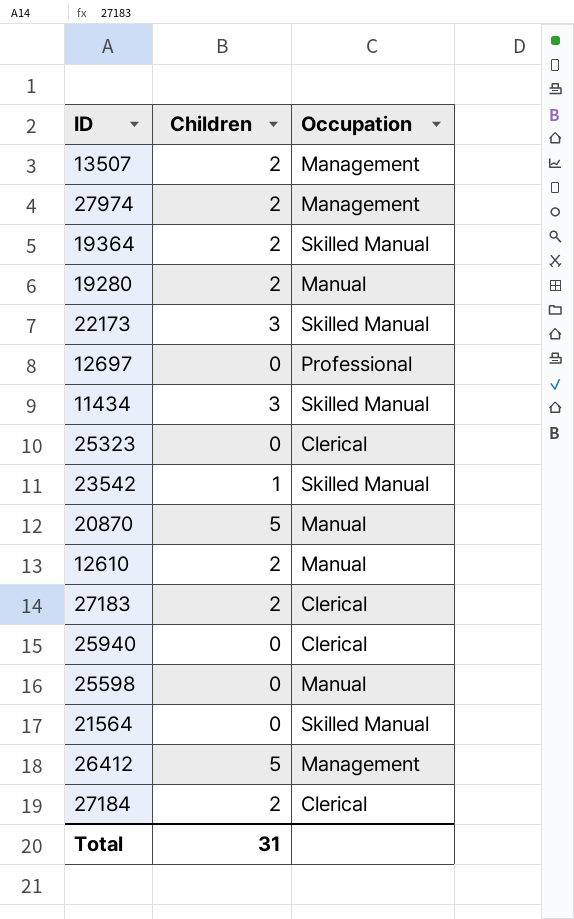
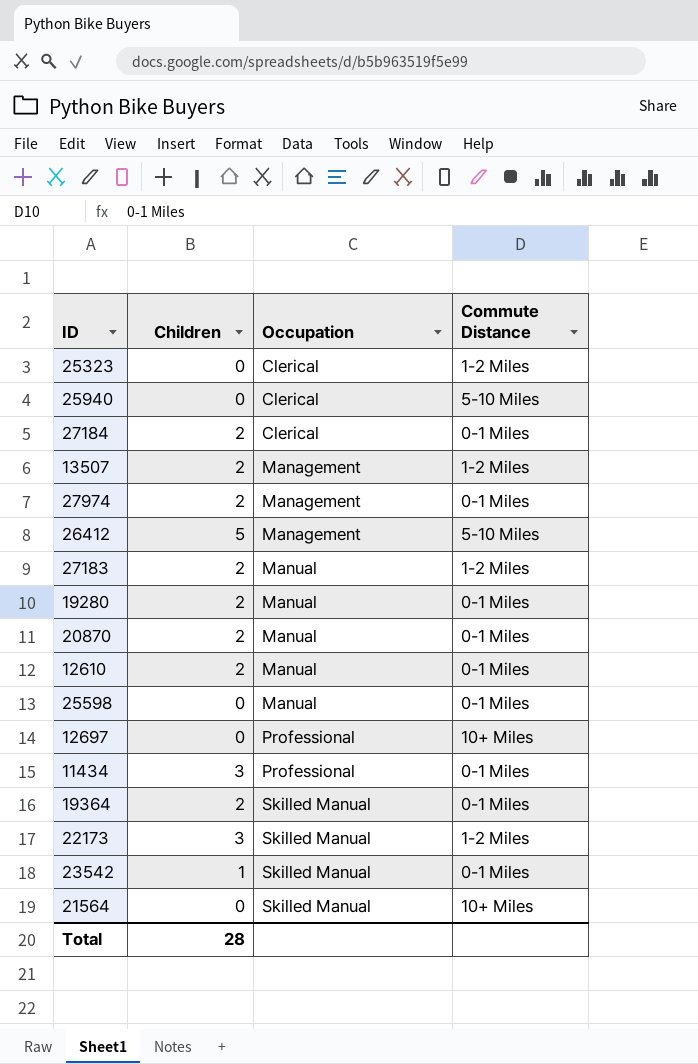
row order: none -> Occupation ascending
column Commute Distance | position: none -> 4
27183 | Occupation: Clerical -> Manual
20870 | Children: 5 -> 2
11434 | Occupation: Skilled Manual -> Professional
Total | Children: 31 -> 28

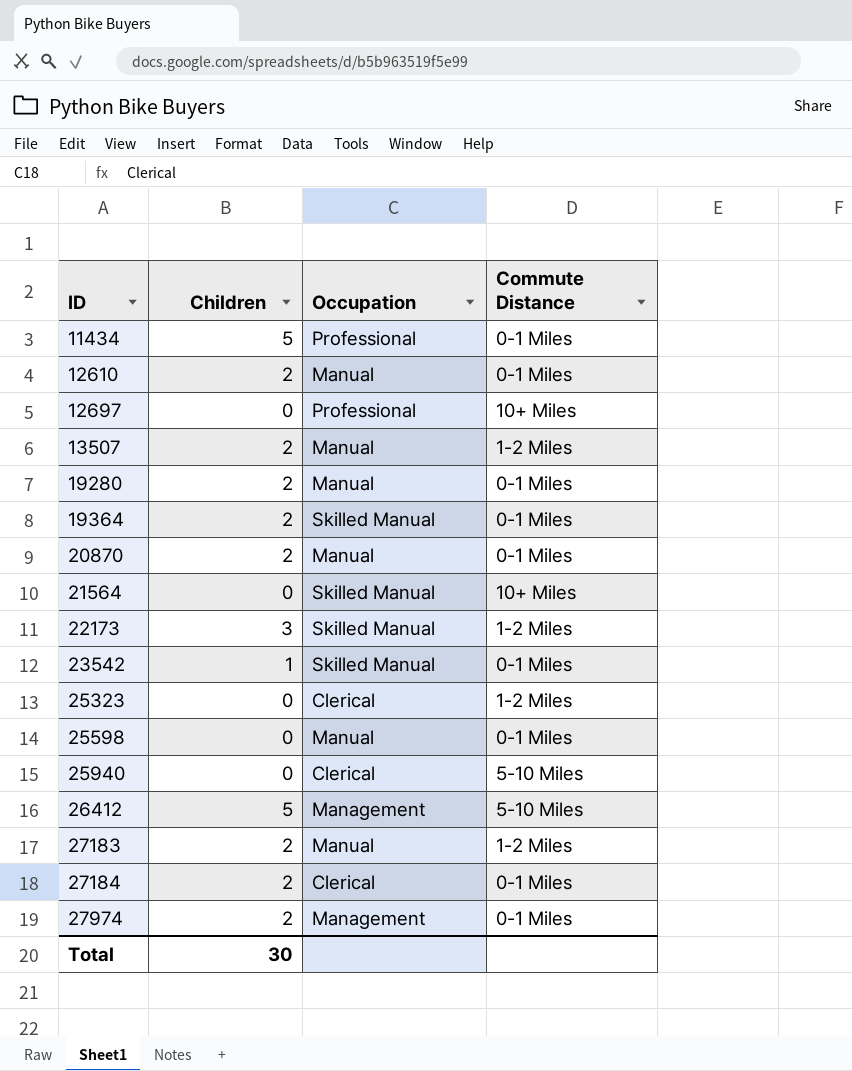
row order: Occupation ascending -> ID ascending
11434 | Children: 3 -> 5
13507 | Occupation: Management -> Manual
Total | Children: 28 -> 30

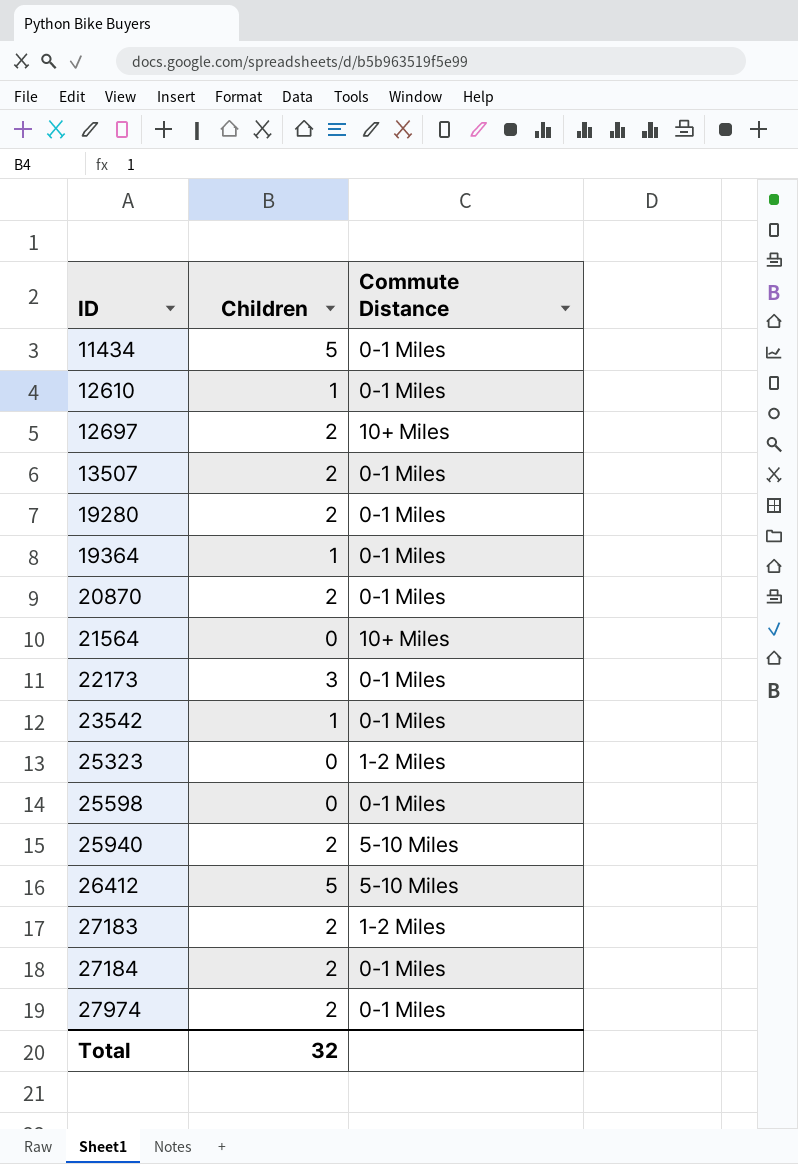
column Occupation | position: 3 -> none
12610 | Children: 2 -> 1
12697 | Children: 0 -> 2
13507 | Commute Distance: 1-2 Miles -> 0-1 Miles
19364 | Children: 2 -> 1
22173 | Commute Distance: 1-2 Miles -> 0-1 Miles
25940 | Children: 0 -> 2
Total | Children: 30 -> 32

